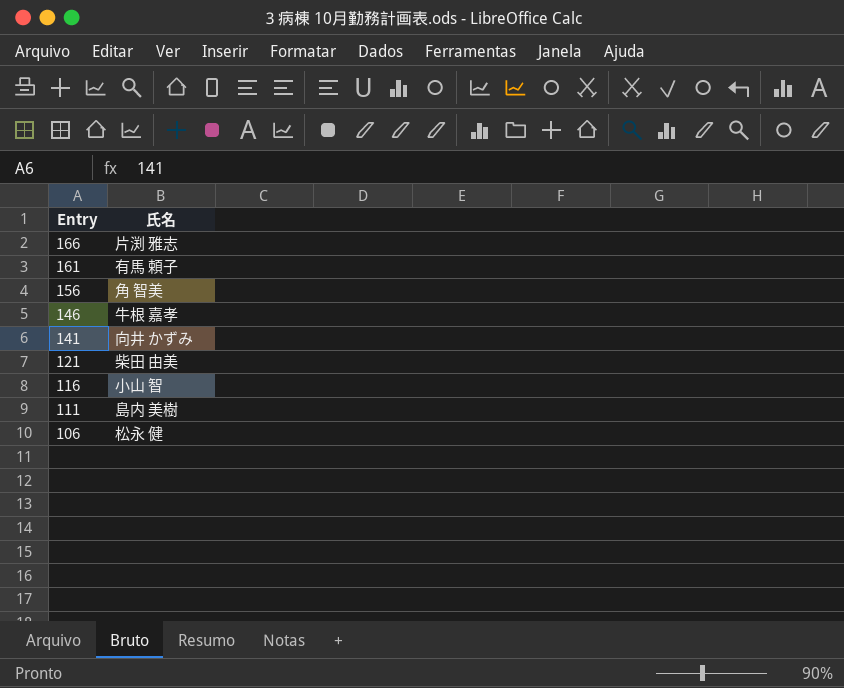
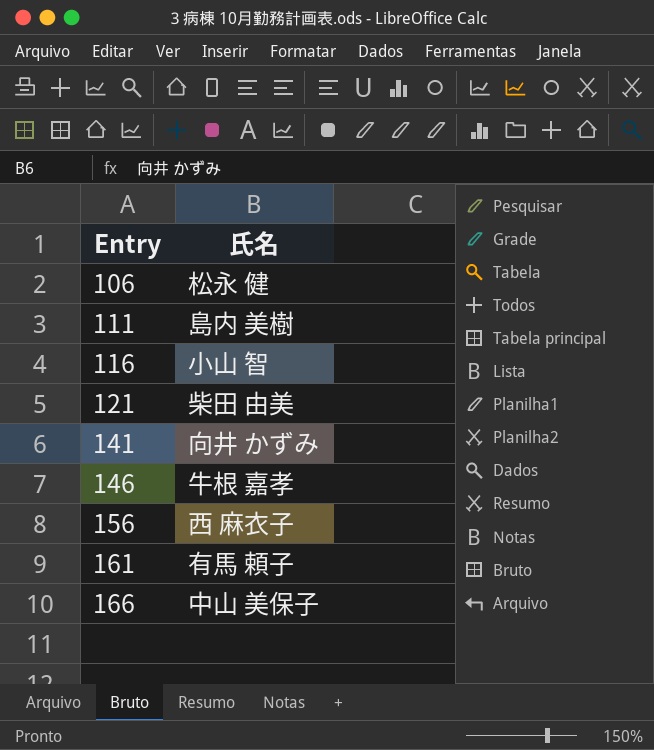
row order: Entry descending -> Entry ascending
156 | 氏名: 角 智美 -> 西 麻衣子
166 | 氏名: 片渕 雅志 -> 中山 美保子

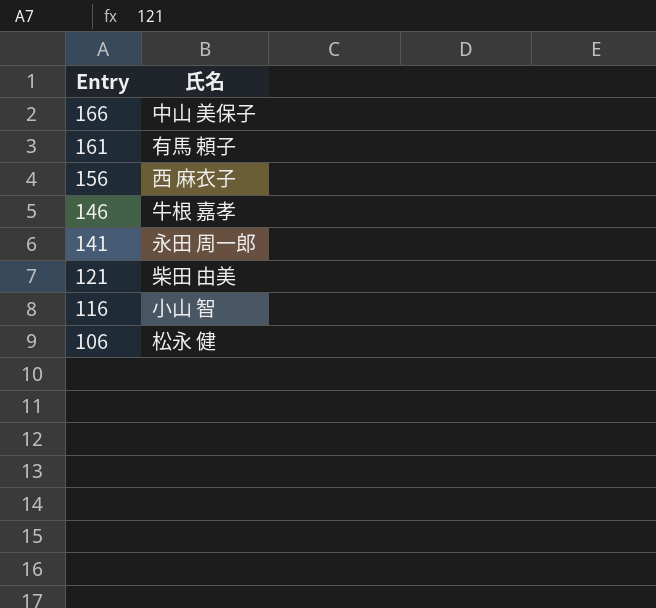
row order: Entry ascending -> Entry descending
row 111: 島内 美樹 -> none
141 | 氏名: 向井 かずみ -> 永田 周一郎

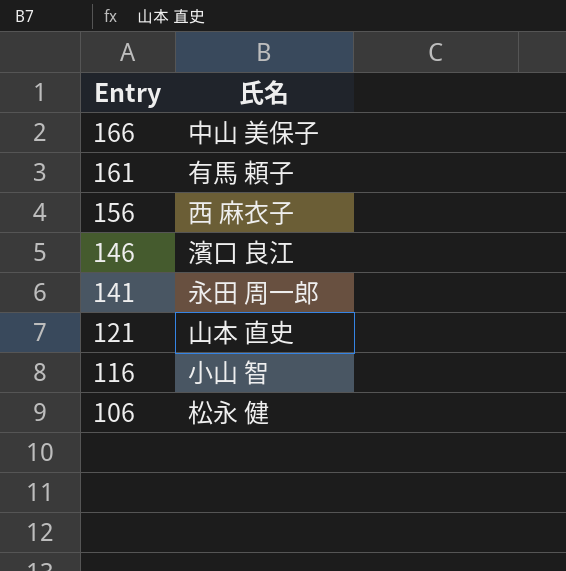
146 | 氏名: 牛根 嘉孝 -> 濱口 良江
121 | 氏名: 柴田 由美 -> 山本 直史

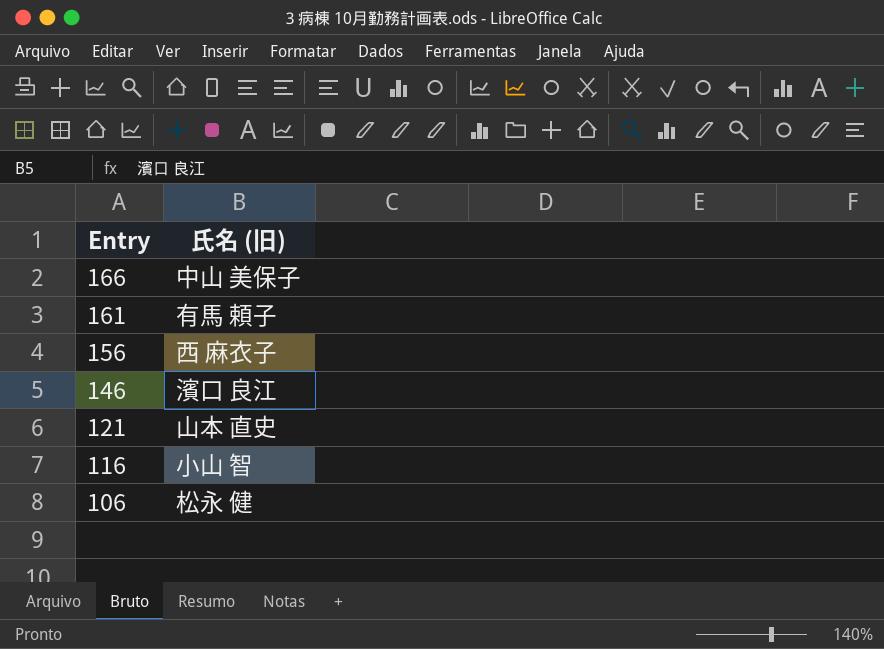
column name: 氏名 -> 氏名 (旧)
row 141: 永田 周一郎 -> none

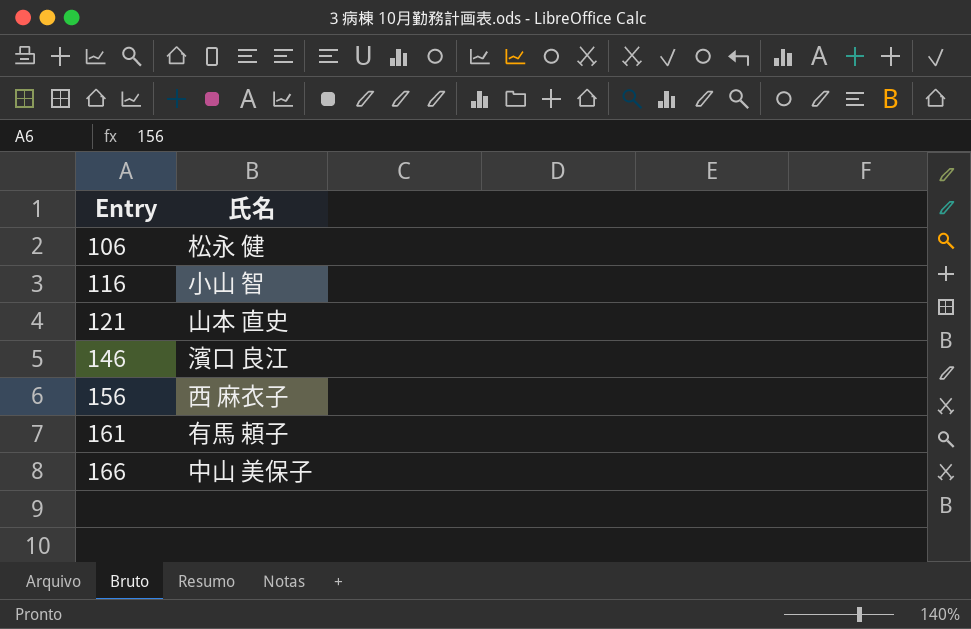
row order: Entry descending -> Entry ascending
column name: 氏名 (旧) -> 氏名

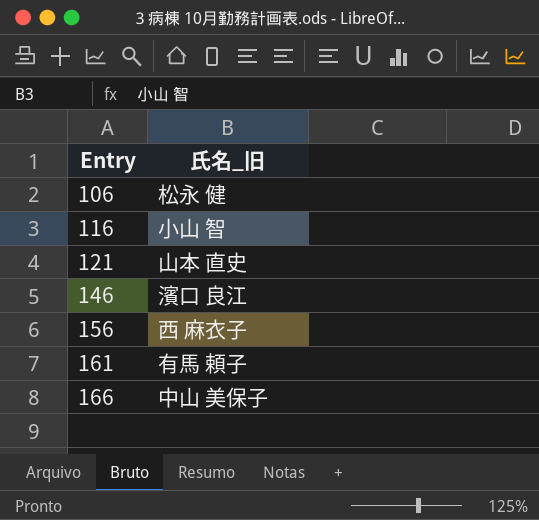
column name: 氏名 -> 氏名_旧

